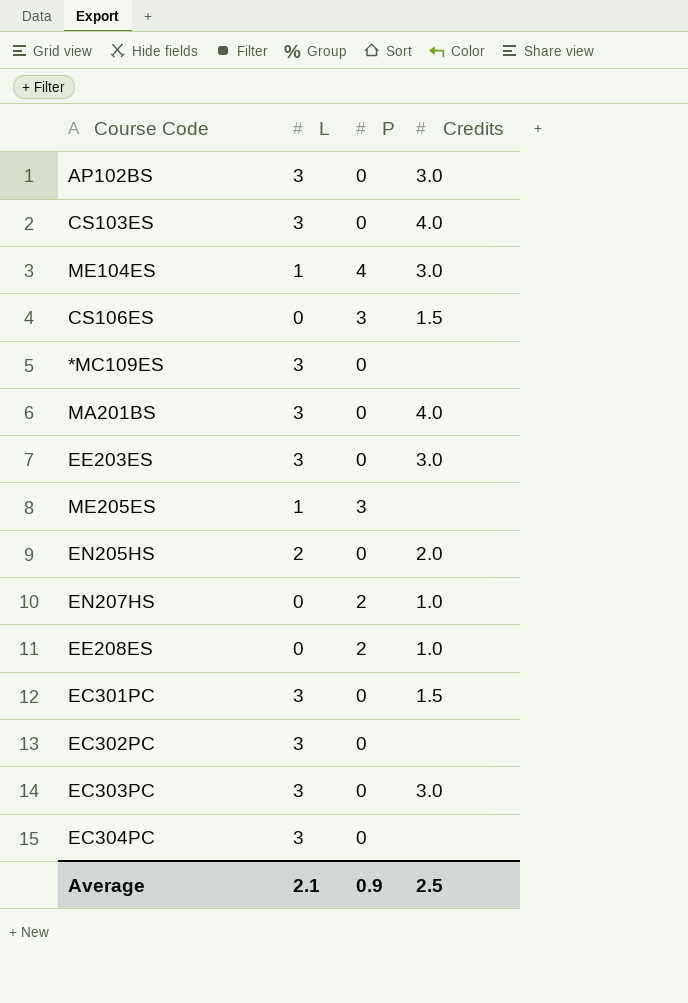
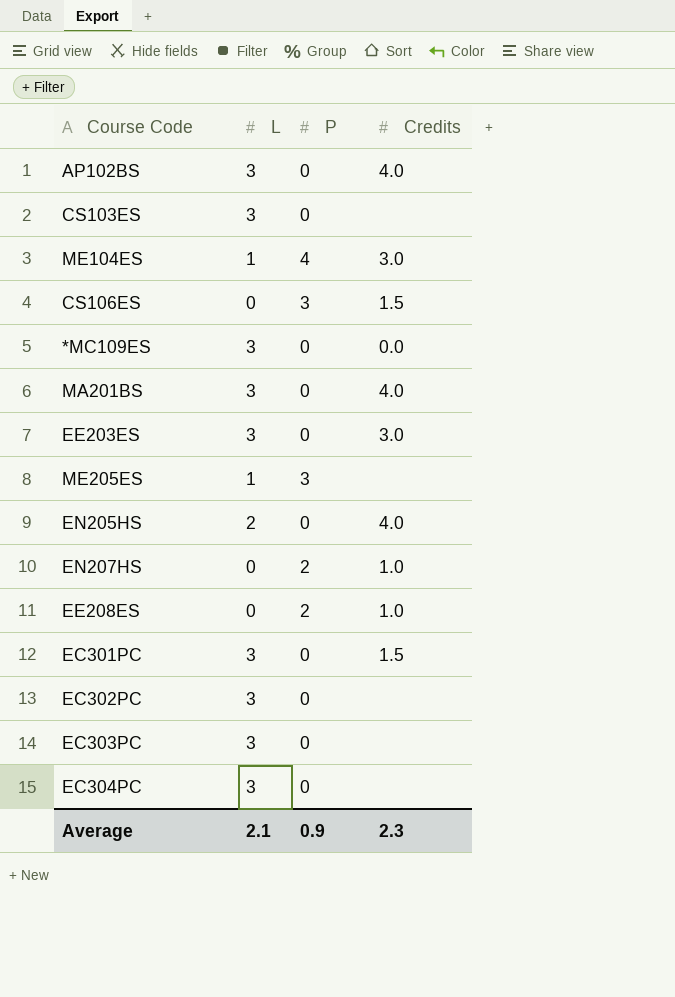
AP102BS | Credits: 3.0 -> 4.0
CS103ES | Credits: 4.0 -> none
*MC109ES | Credits: none -> 0.0
EN205HS | Credits: 2.0 -> 4.0
EC303PC | Credits: 3.0 -> none
Average | Credits: 2.5 -> 2.3

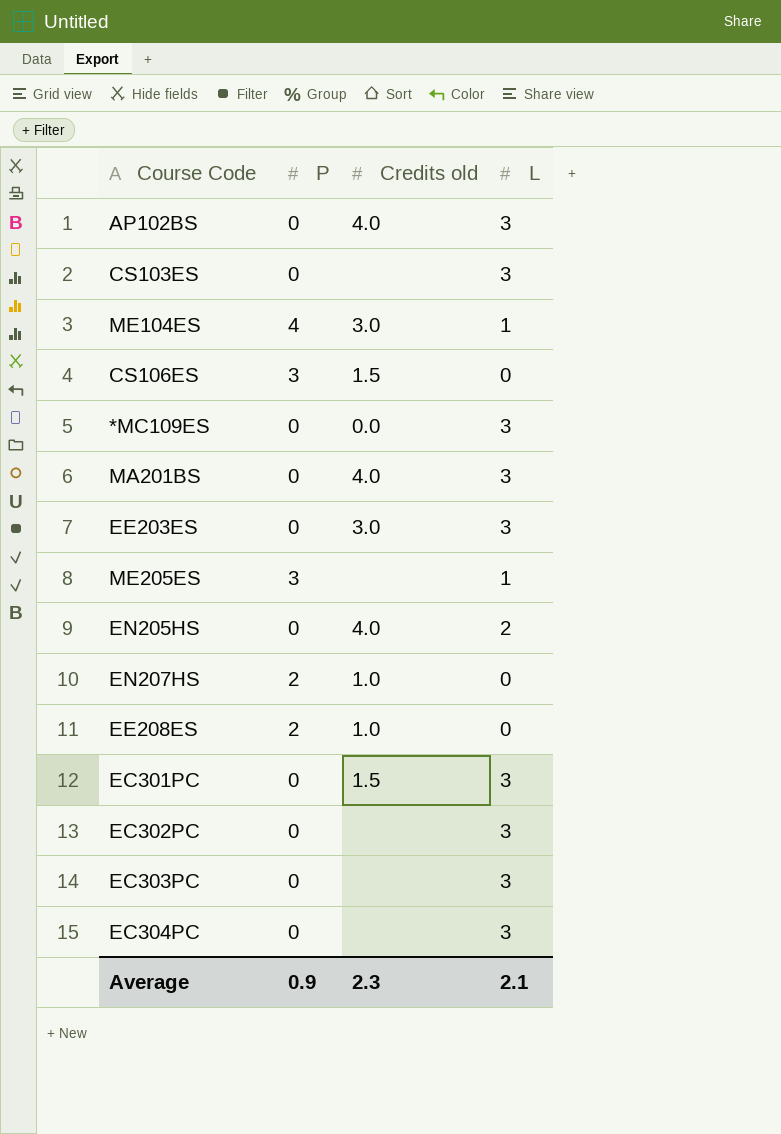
column name: Credits -> Credits old
column L | position: 2 -> 4

